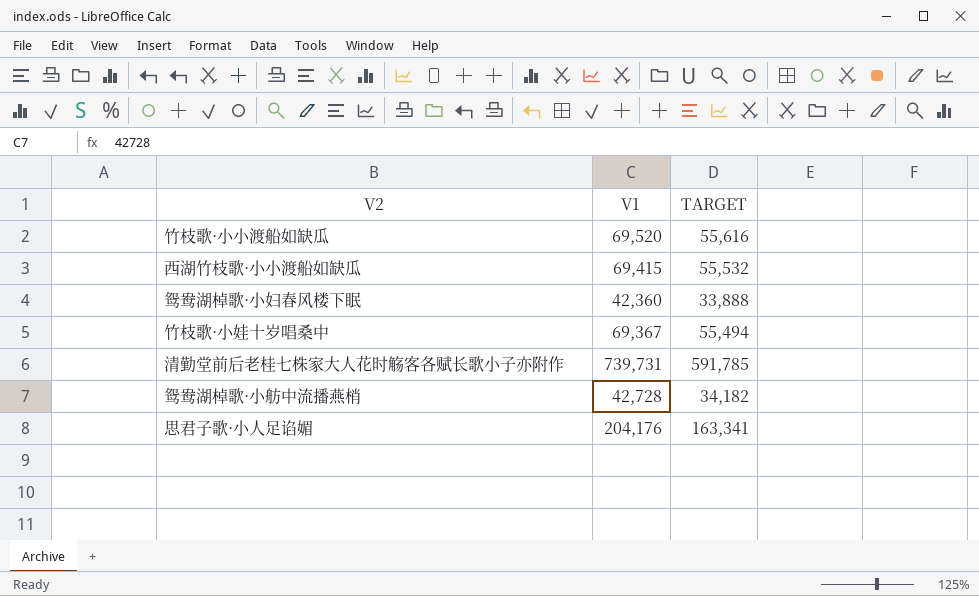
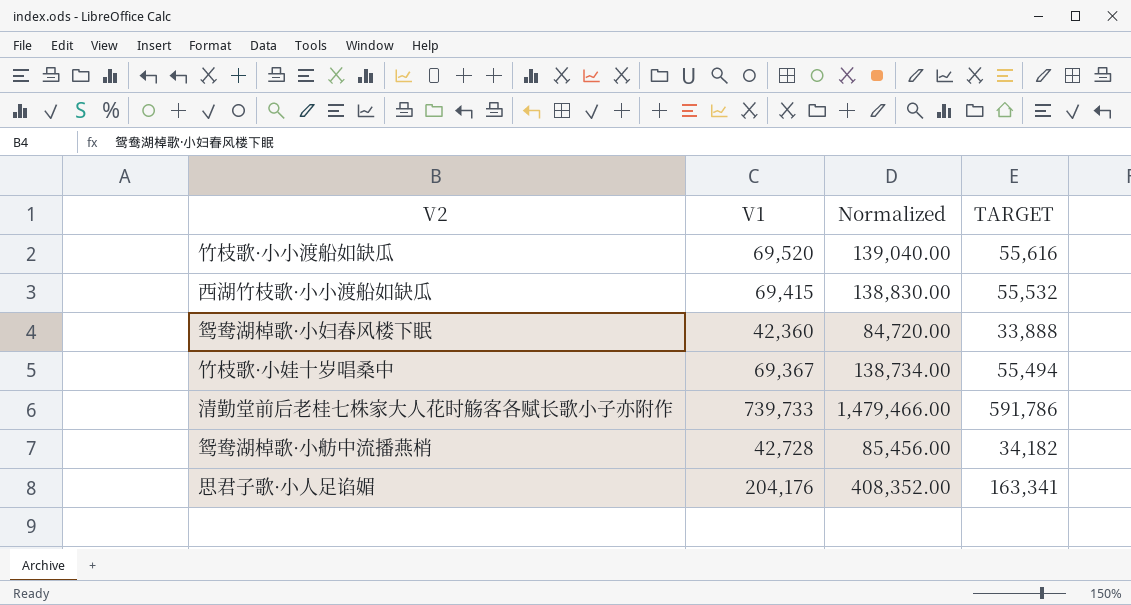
column Normalized | formula: none -> [V1] * 2
清勤堂前后老桂七株家大人花时觞客各赋长歌小子亦附作 | V1: 739,731 -> 739,733
清勤堂前后老桂七株家大人花时觞客各赋长歌小子亦附作 | TARGET: 591,785 -> 591,786

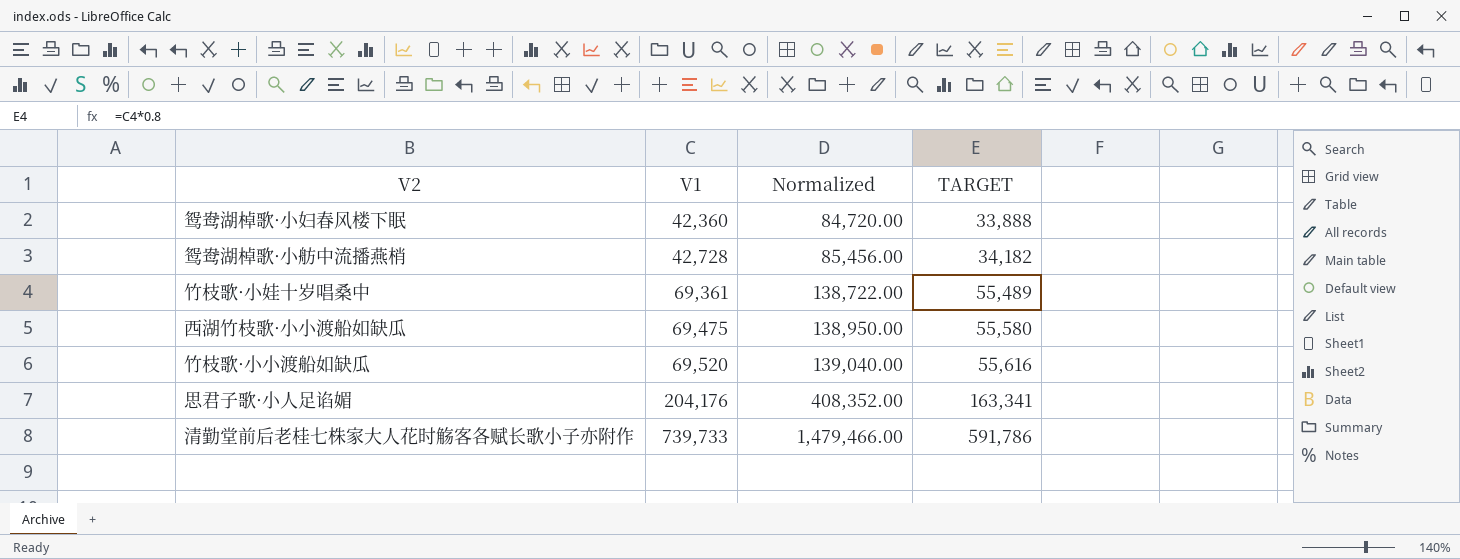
row order: none -> V1 ascending
竹枝歌·小娃十岁唱桑中 | V1: 69,367 -> 69,361
竹枝歌·小娃十岁唱桑中 | Normalized: 138,734.00 -> 138,722.00
竹枝歌·小娃十岁唱桑中 | TARGET: 55,494 -> 55,489
西湖竹枝歌·小小渡船如缺瓜 | V1: 69,415 -> 69,475
西湖竹枝歌·小小渡船如缺瓜 | Normalized: 138,830.00 -> 138,950.00
西湖竹枝歌·小小渡船如缺瓜 | TARGET: 55,532 -> 55,580

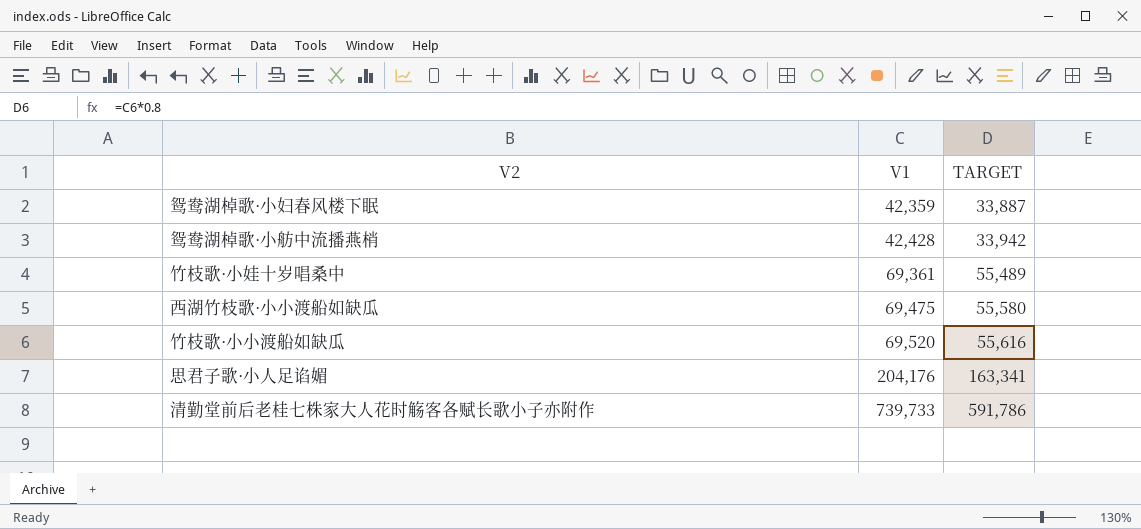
column Normalized | formula: [V1] * 2 -> none
鸳鸯湖棹歌·小妇春风楼下眠 | V1: 42,360 -> 42,359
鸳鸯湖棹歌·小妇春风楼下眠 | TARGET: 33,888 -> 33,887
鸳鸯湖棹歌·小舫中流播燕梢 | V1: 42,728 -> 42,428
鸳鸯湖棹歌·小舫中流播燕梢 | TARGET: 34,182 -> 33,942

